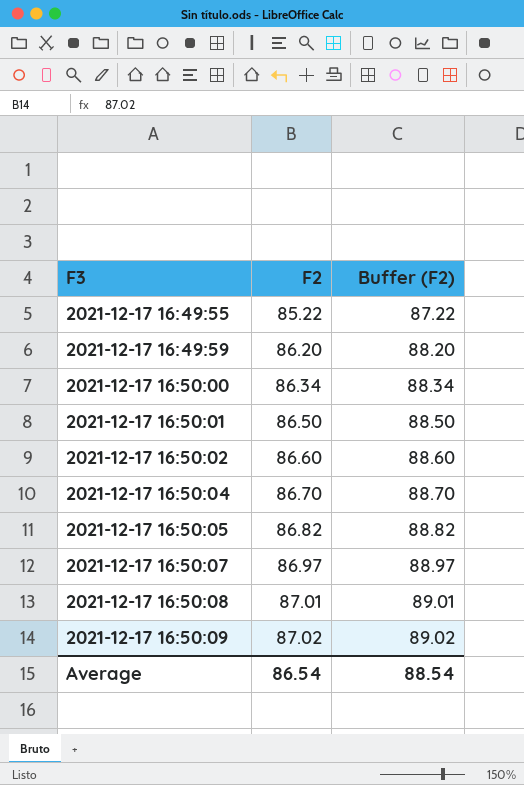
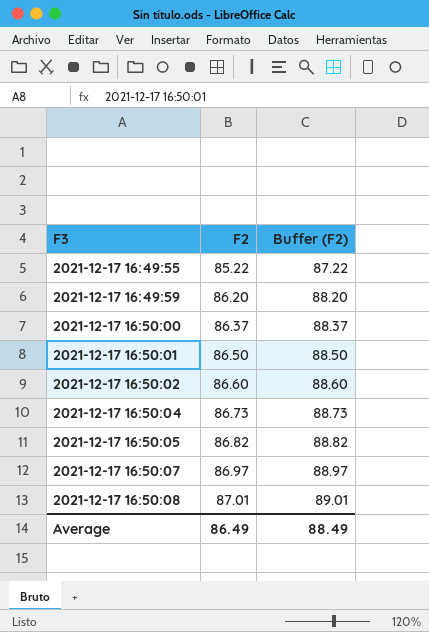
row 2021-12-17 16:50:09: 87.02 | 89.02 -> none
2021-12-17 16:50:00 | F2: 86.34 -> 86.37
2021-12-17 16:50:00 | Buffer (F2): 88.34 -> 88.37
2021-12-17 16:50:04 | F2: 86.70 -> 86.73
2021-12-17 16:50:04 | Buffer (F2): 88.70 -> 88.73
Average | F2: 86.54 -> 86.49
Average | Buffer (F2): 88.54 -> 88.49

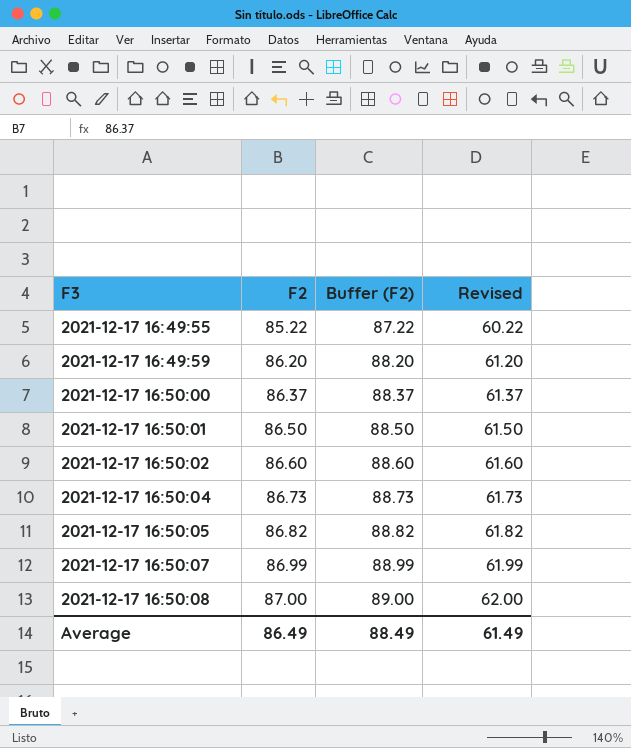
column Revised | formula: none -> [F2] - 25
2021-12-17 16:50:07 | F2: 86.97 -> 86.99
2021-12-17 16:50:07 | Buffer (F2): 88.97 -> 88.99
2021-12-17 16:50:08 | F2: 87.01 -> 87.00
2021-12-17 16:50:08 | Buffer (F2): 89.01 -> 89.00

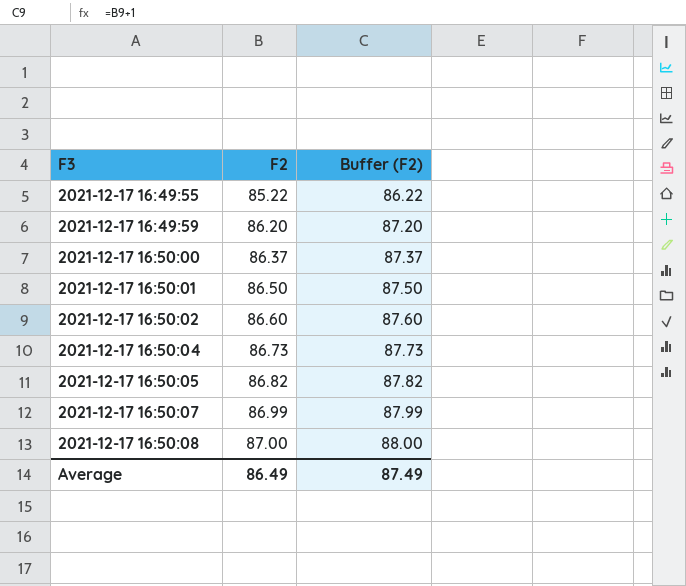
column Revised | formula: [F2] - 25 -> none
column Buffer (F2) | formula: [F2] + 2 -> [F2] + 1
Average | Buffer (F2): 88.49 -> 87.49

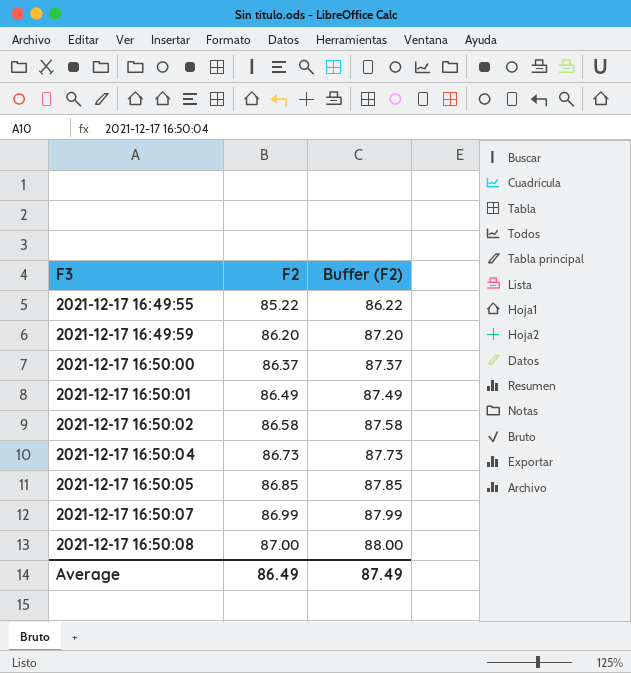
2021-12-17 16:50:01 | F2: 86.50 -> 86.49
2021-12-17 16:50:01 | Buffer (F2): 87.50 -> 87.49
2021-12-17 16:50:02 | F2: 86.60 -> 86.58
2021-12-17 16:50:02 | Buffer (F2): 87.60 -> 87.58
2021-12-17 16:50:05 | F2: 86.82 -> 86.85
2021-12-17 16:50:05 | Buffer (F2): 87.82 -> 87.85

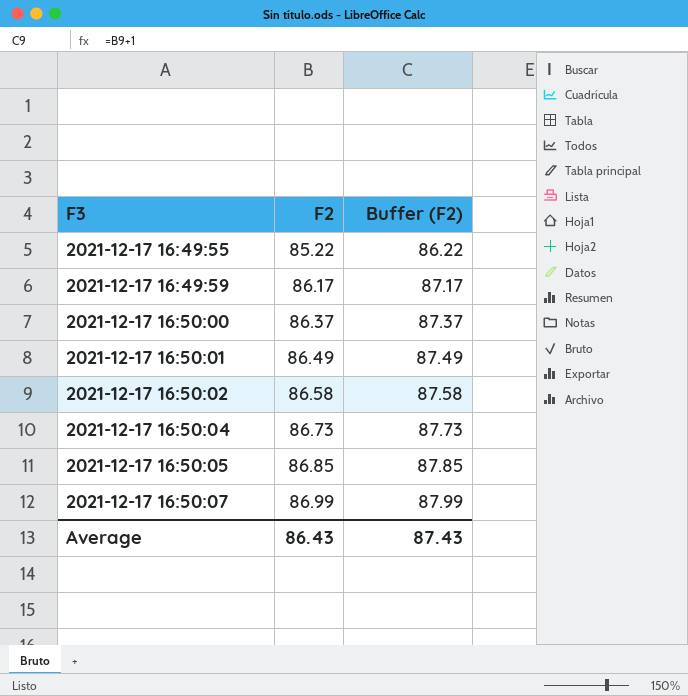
row 2021-12-17 16:50:08: 87.00 | 88.00 -> none
2021-12-17 16:49:59 | F2: 86.20 -> 86.17
2021-12-17 16:49:59 | Buffer (F2): 87.20 -> 87.17
Average | F2: 86.49 -> 86.43
Average | Buffer (F2): 87.49 -> 87.43

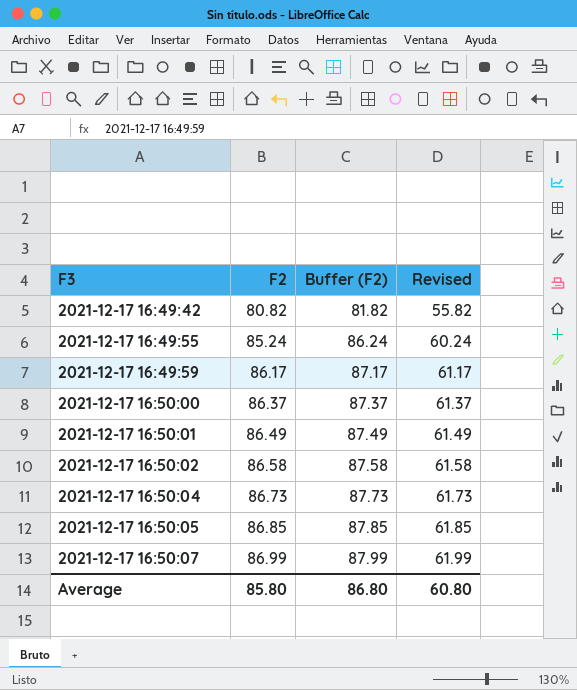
column Revised | formula: none -> [F2] - 25
row 2021-12-17 16:49:42: none -> 80.82 | 81.82 | 55.82
2021-12-17 16:49:55 | F2: 85.22 -> 85.24
2021-12-17 16:49:55 | Buffer (F2): 86.22 -> 86.24
Average | F2: 86.43 -> 85.80
Average | Buffer (F2): 87.43 -> 86.80

